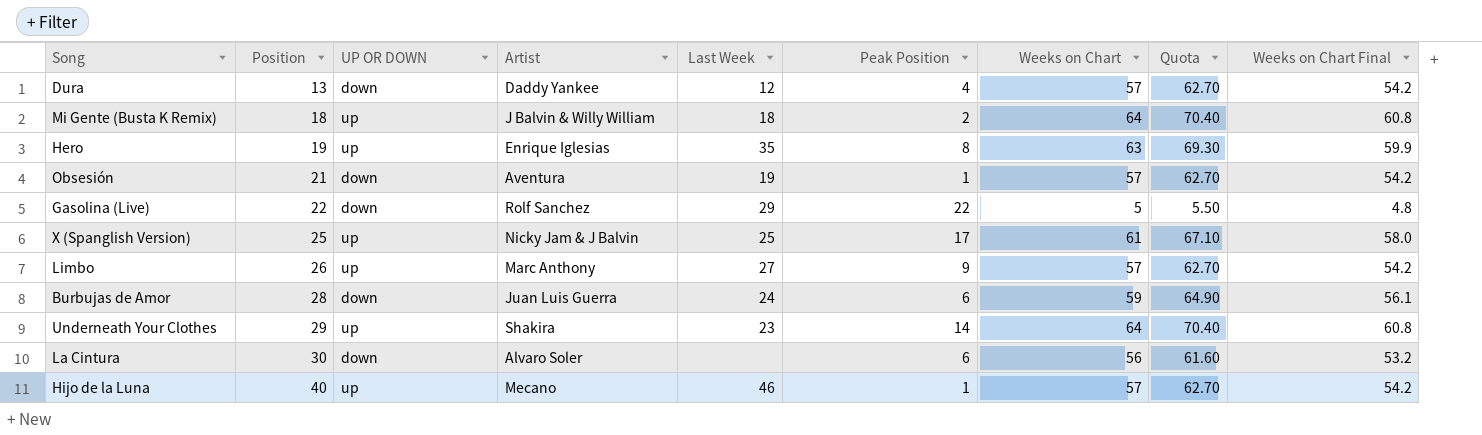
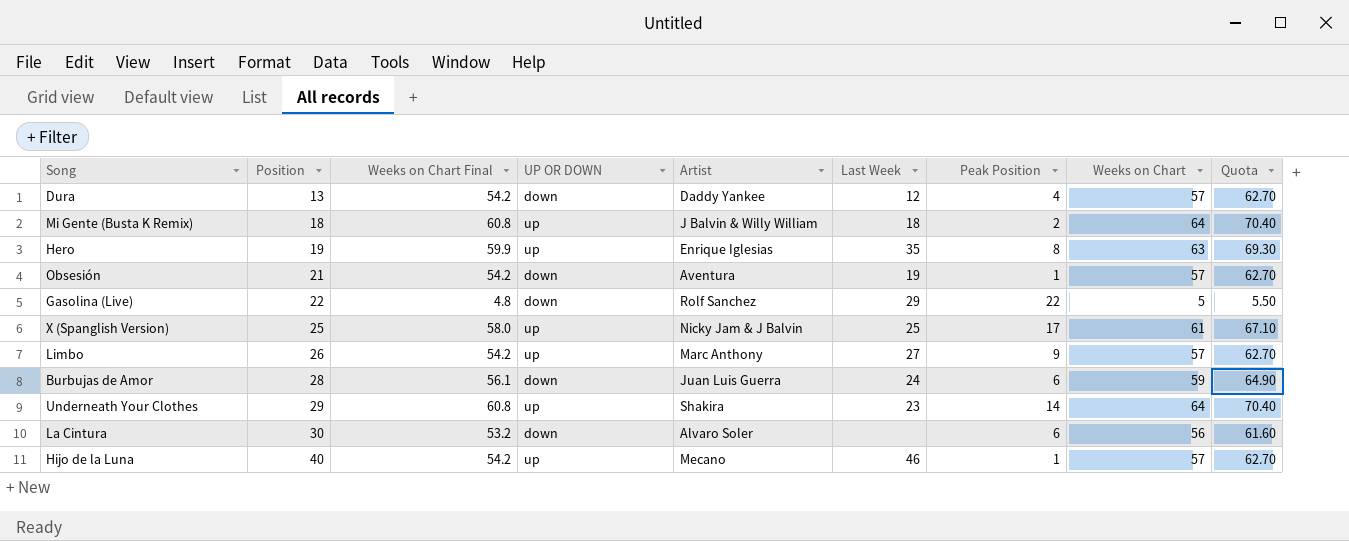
column Weeks on Chart Final | position: 9 -> 3

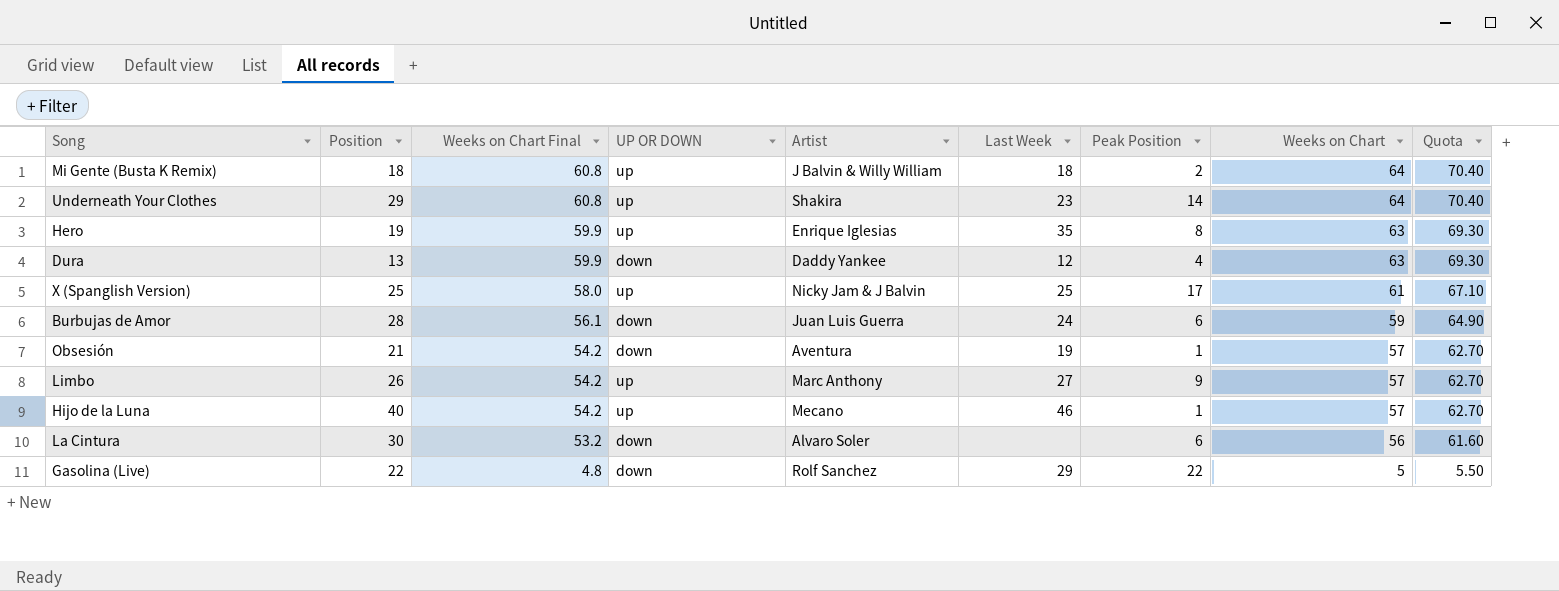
row order: Position ascending -> Weeks on Chart Final descending
Dura | Weeks on Chart Final: 54.2 -> 59.9
Dura | Weeks on Chart: 57 -> 63
Dura | Quota: 62.70 -> 69.30

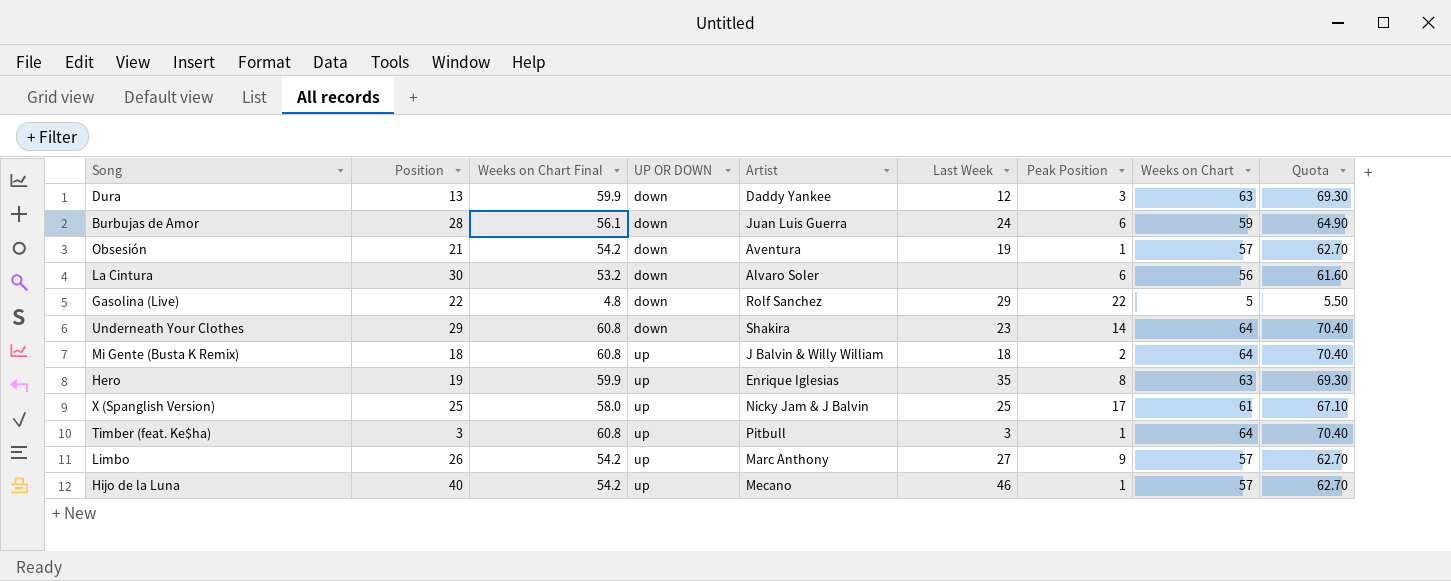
row order: Weeks on Chart Final descending -> UP OR DOWN ascending
Dura | Peak Position: 4 -> 3
Underneath Your Clothes | UP OR DOWN: up -> down
row Timber (feat. Ke$ha): none -> 3 | 60.8 | up | Pitbull | 3 | 1 | 64 | 70.40

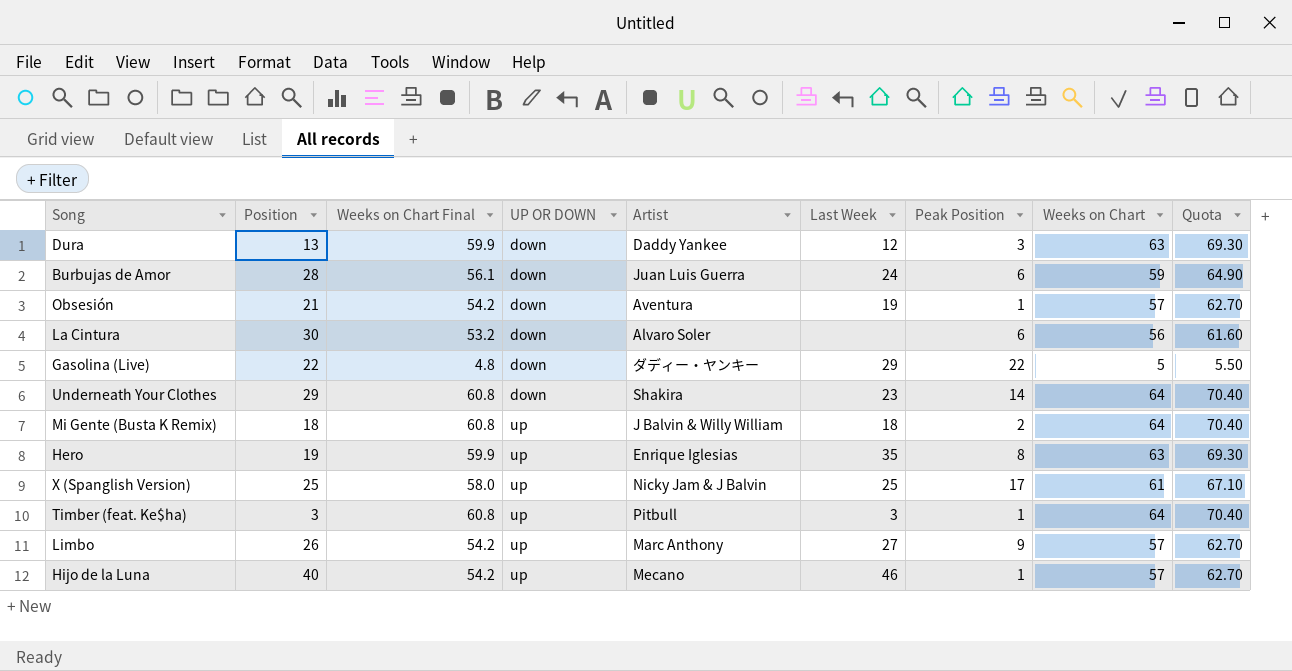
Gasolina (Live) | Artist: Rolf Sanchez -> ダディー・ヤンキー

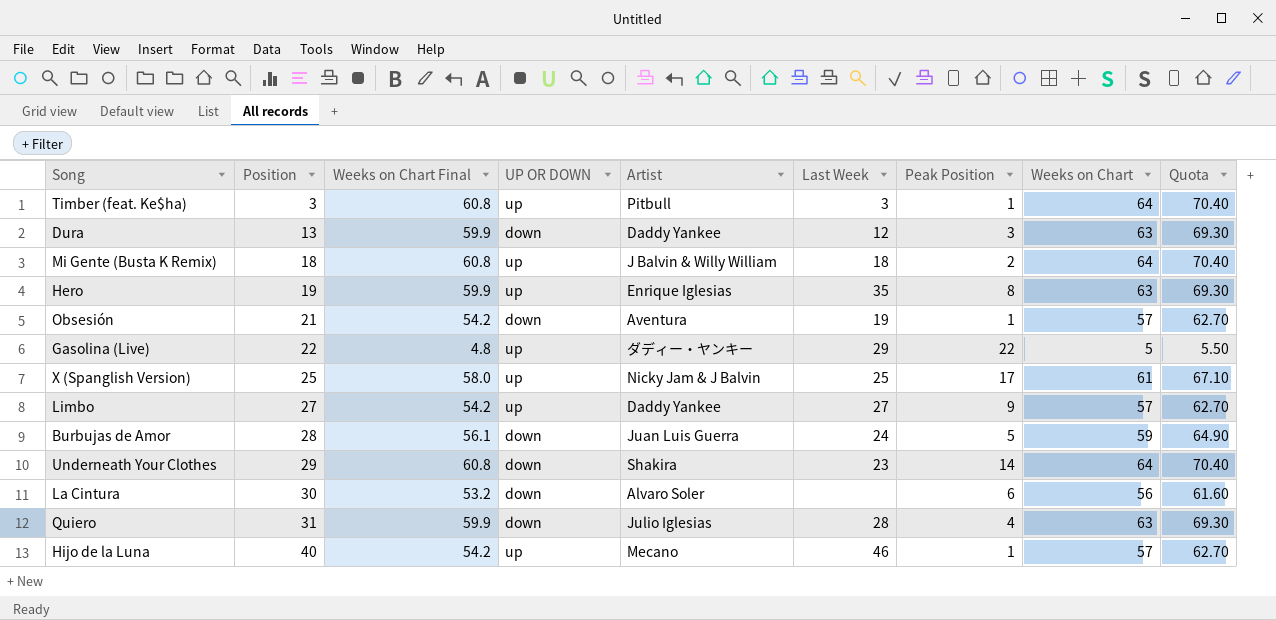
row order: UP OR DOWN ascending -> Position ascending
Gasolina (Live) | UP OR DOWN: down -> up
Limbo | Position: 26 -> 27
Limbo | Artist: Marc Anthony -> Daddy Yankee
Burbujas de Amor | Peak Position: 6 -> 5
row Quiero: none -> 31 | 59.9 | down | Julio Iglesias | 28 | 4 | 63 | 69.30

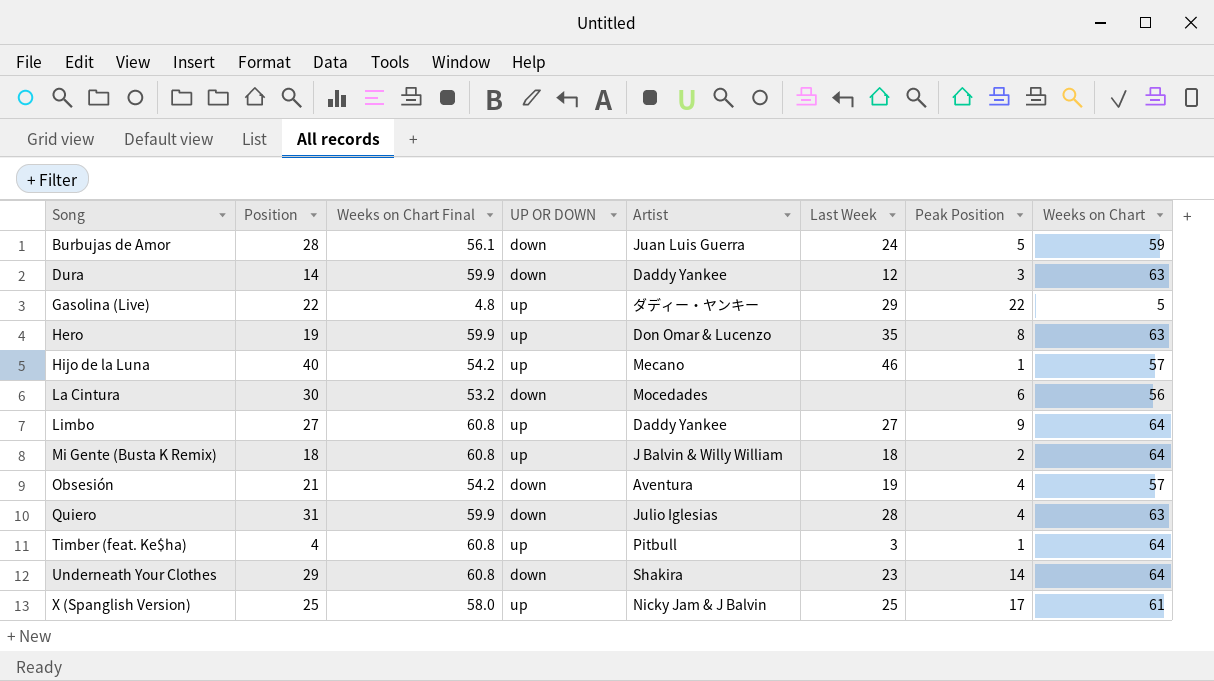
row order: Position ascending -> Song ascending
column Quota | formula: [Weeks on Chart] * 1.1 -> none
Dura | Position: 13 -> 14
Hero | Artist: Enrique Iglesias -> Don Omar & Lucenzo
La Cintura | Artist: Alvaro Soler -> Mocedades
Limbo | Weeks on Chart Final: 54.2 -> 60.8
Limbo | Weeks on Chart: 57 -> 64
Obsesión | Peak Position: 1 -> 4
Timber (feat. Ke$ha) | Position: 3 -> 4

